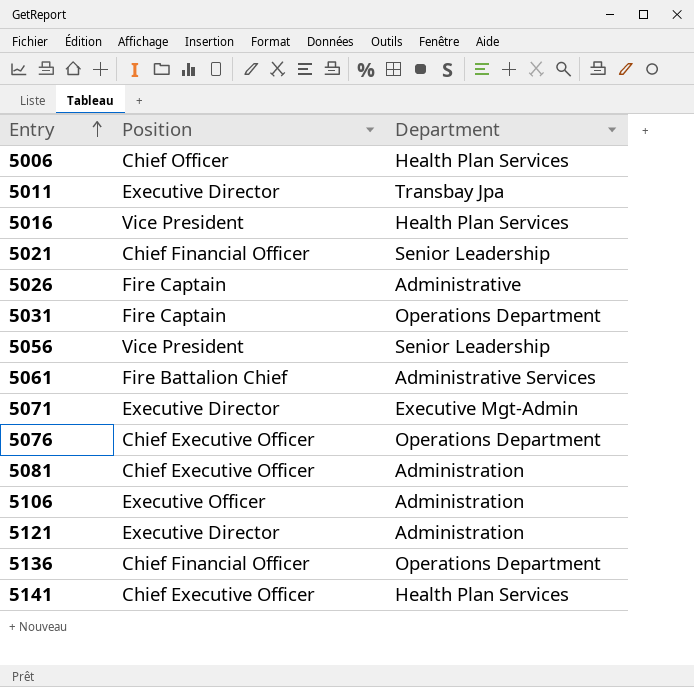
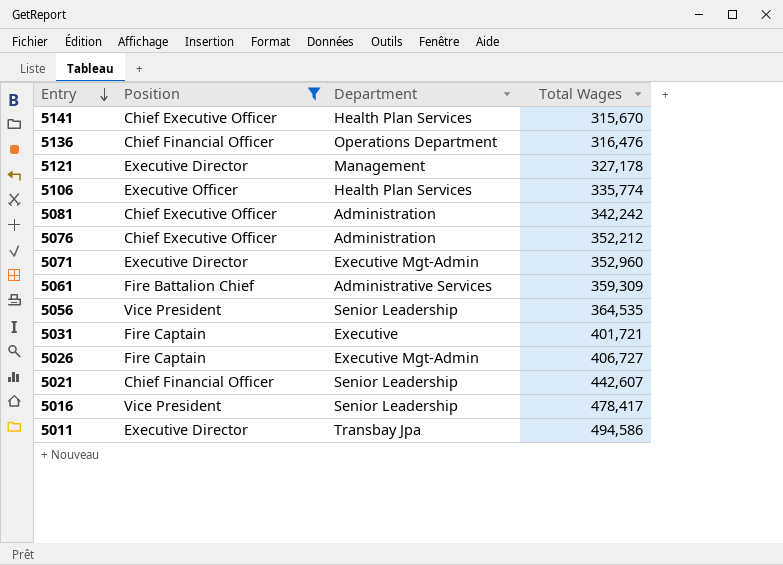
filter: none -> Position != Chief Officer
row order: Entry ascending -> Entry descending
column Total Wages | position: none -> 4
5121 | Department: Administration -> Management
5106 | Department: Administration -> Health Plan Services
5076 | Department: Operations Department -> Administration
5031 | Department: Operations Department -> Executive
5026 | Department: Administrative -> Executive Mgt-Admin
5016 | Department: Health Plan Services -> Senior Leadership

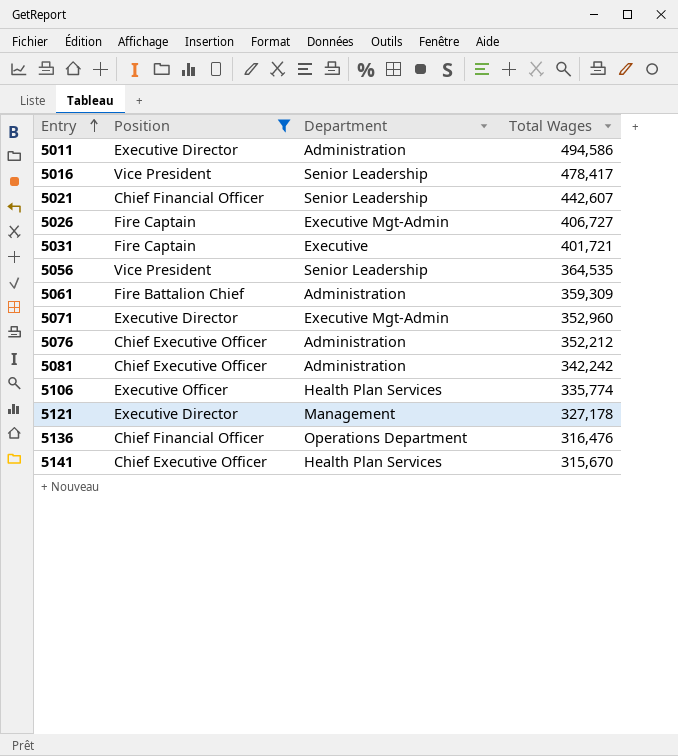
row order: Entry descending -> Entry ascending
5011 | Department: Transbay Jpa -> Administration
5061 | Department: Administrative Services -> Administration

